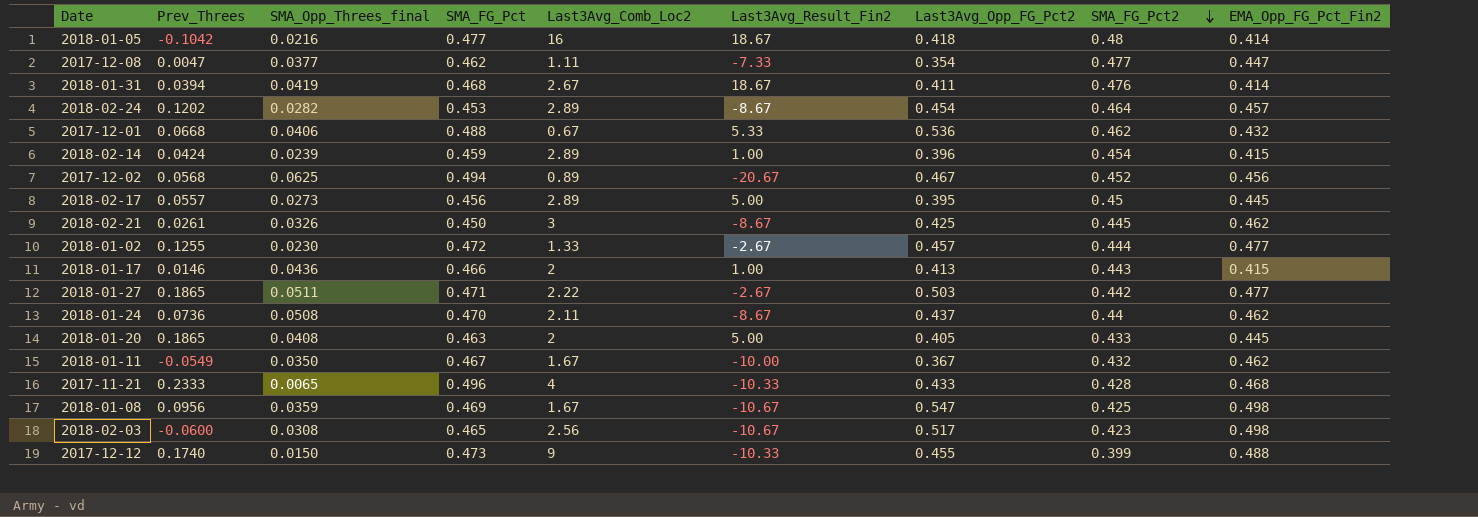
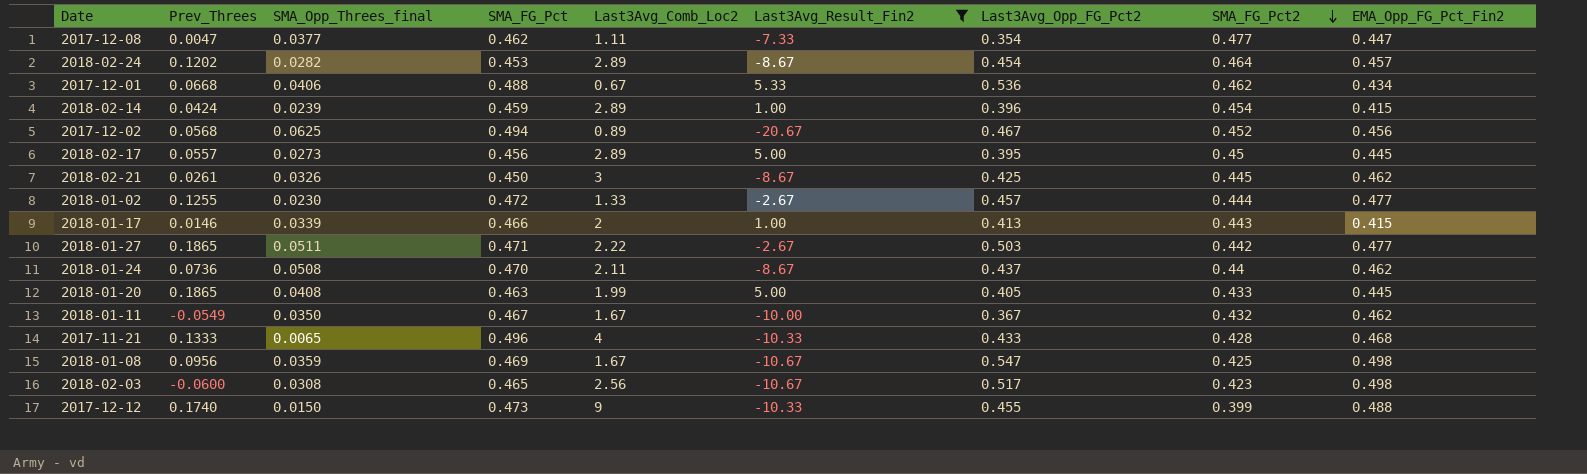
filter: none -> Last3Avg_Result_Fin2 != 18.67
2017-12-01 | EMA_Opp_FG_Pct_Fin2: 0.432 -> 0.434
2018-01-17 | SMA_Opp_Threes_final: 0.0436 -> 0.0339
2018-01-20 | Last3Avg_Comb_Loc2: 2 -> 1.99
2017-11-21 | Prev_Threes: 0.2333 -> 0.1333

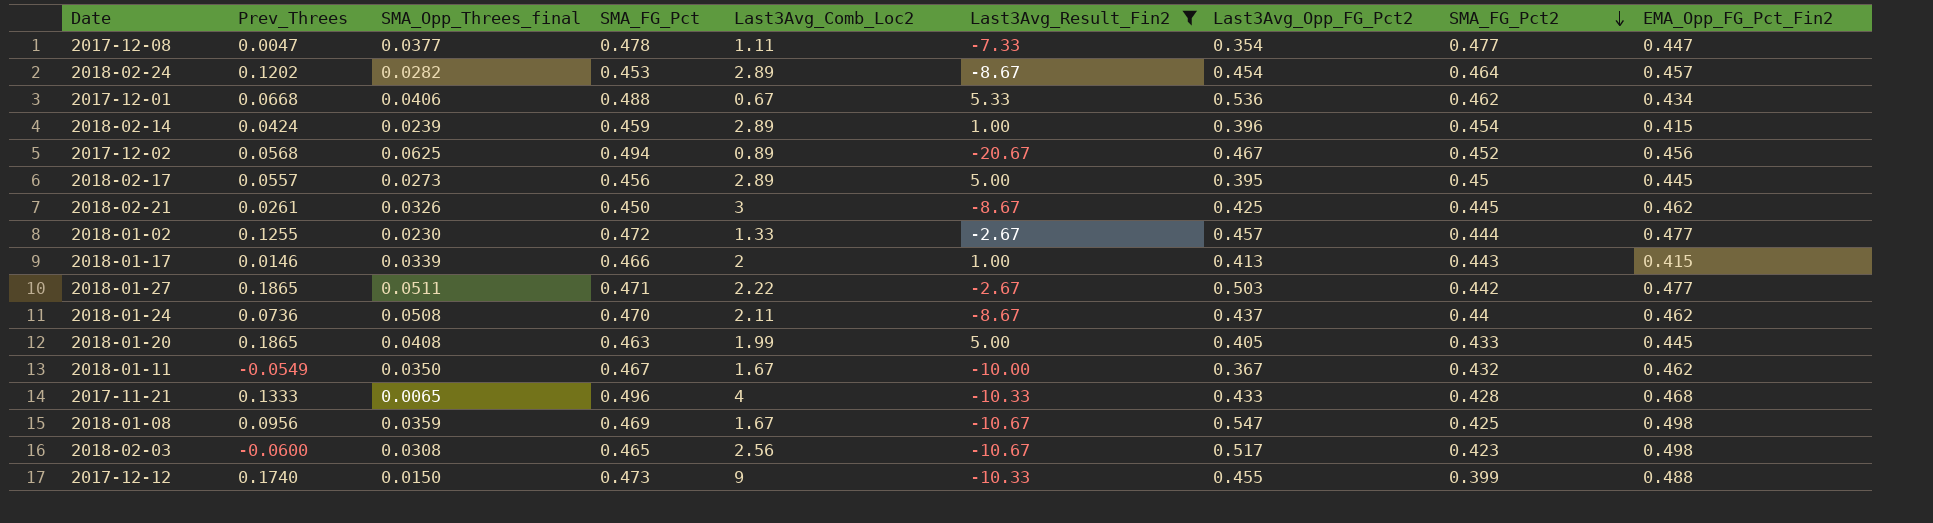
2017-12-08 | SMA_FG_Pct: 0.462 -> 0.478

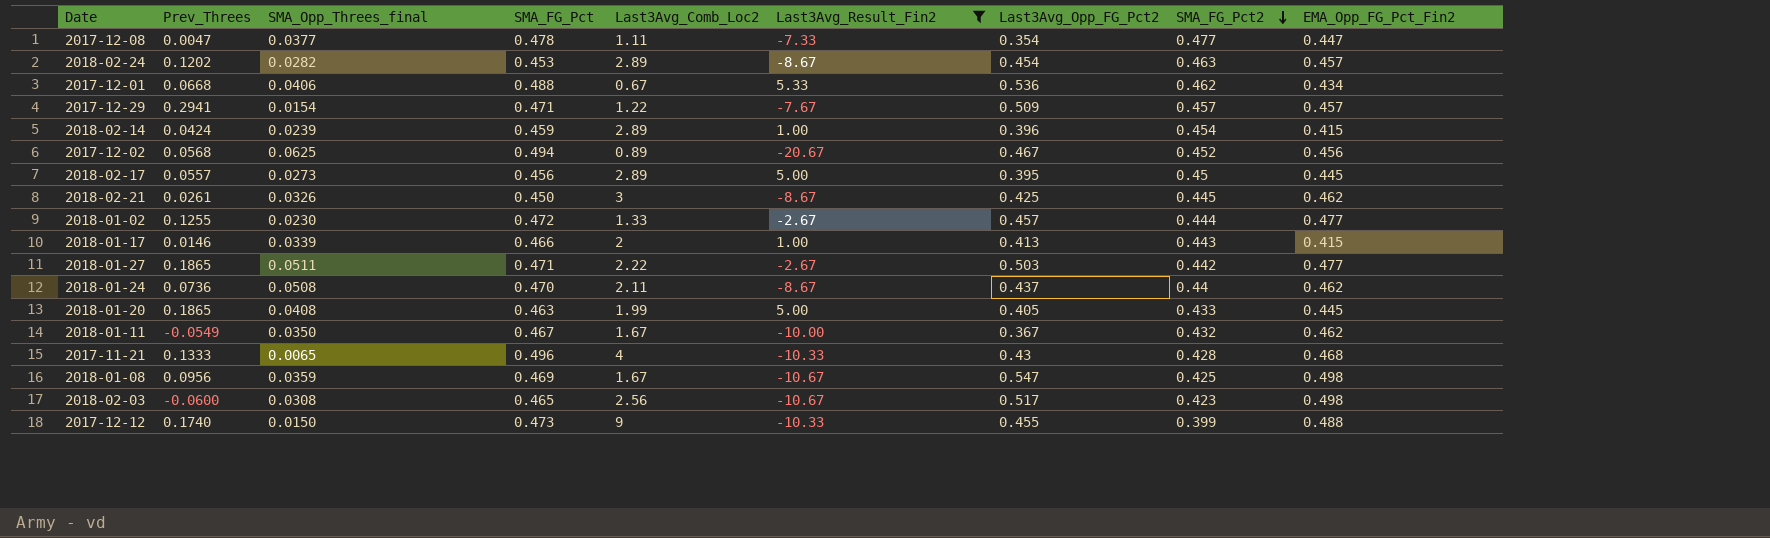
2018-02-24 | SMA_FG_Pct2: 0.464 -> 0.463
row 2017-12-29: none -> 0.2941 | 0.0154 | 0.471 | 1.22 | -7.67 | 0.509 | 0.457 | 0.457
2017-11-21 | Last3Avg_Opp_FG_Pct2: 0.433 -> 0.43

